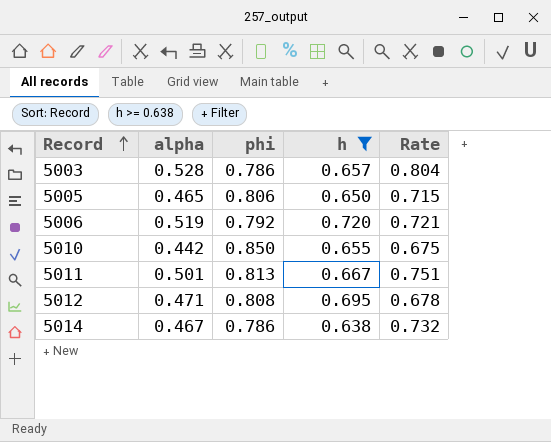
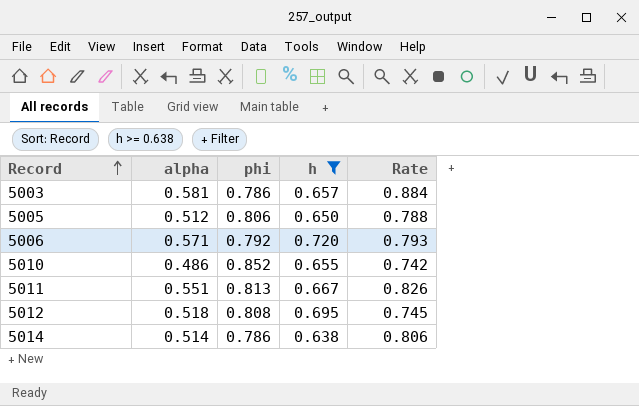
5003 | alpha: 0.528 -> 0.581
5003 | Rate: 0.804 -> 0.884
5005 | alpha: 0.465 -> 0.512
5005 | Rate: 0.715 -> 0.788
5006 | alpha: 0.519 -> 0.571
5006 | Rate: 0.721 -> 0.793
5010 | alpha: 0.442 -> 0.486
5010 | phi: 0.850 -> 0.852
5010 | Rate: 0.675 -> 0.742
5011 | alpha: 0.501 -> 0.551
5011 | Rate: 0.751 -> 0.826
5012 | alpha: 0.471 -> 0.518
5012 | Rate: 0.678 -> 0.745
5014 | alpha: 0.467 -> 0.514
5014 | Rate: 0.732 -> 0.806

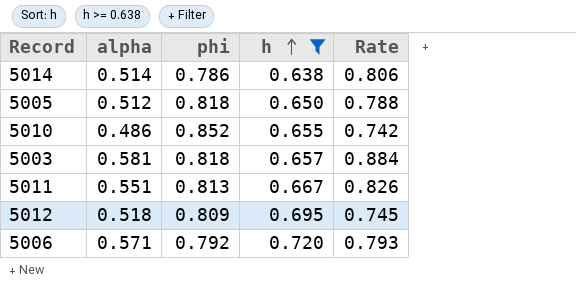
row order: Record ascending -> h ascending
5005 | phi: 0.806 -> 0.818
5003 | phi: 0.786 -> 0.818
5012 | phi: 0.808 -> 0.809

